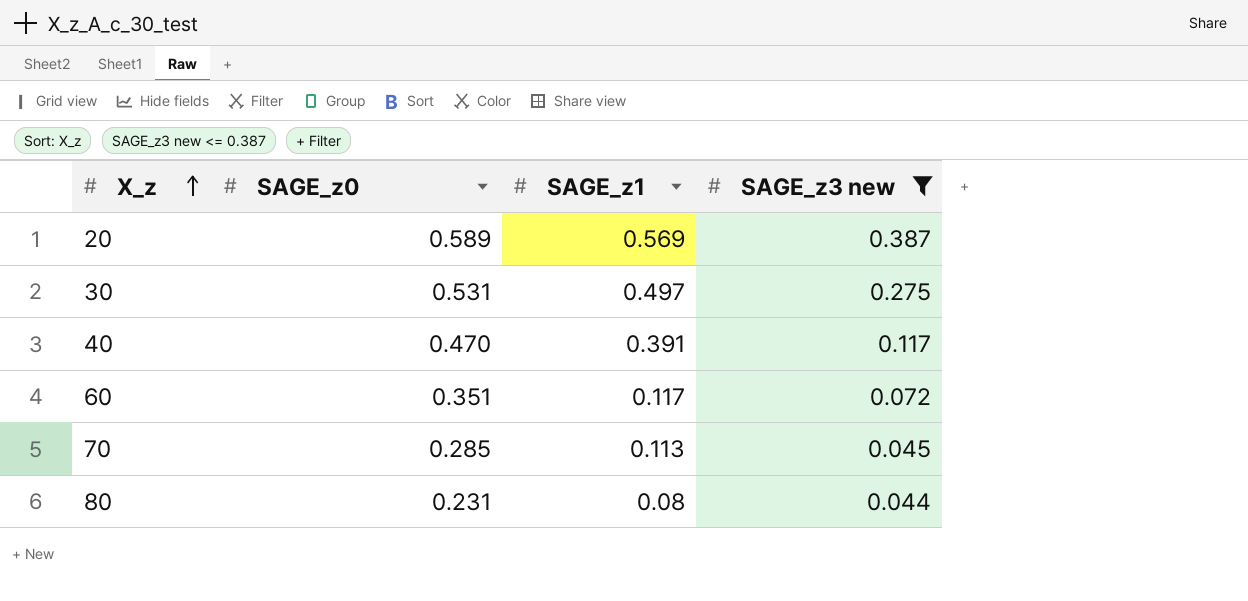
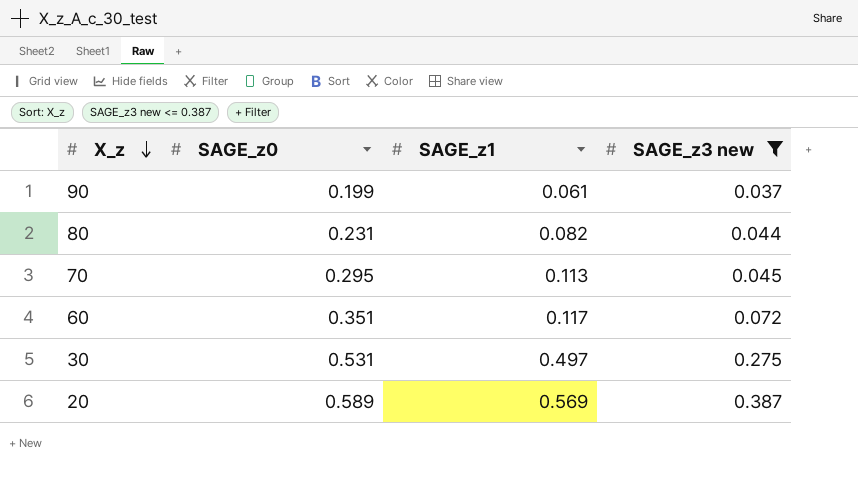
row order: X_z ascending -> X_z descending
row 40: 0.470 | 0.391 | 0.117 -> none
row 90: none -> 0.199 | 0.061 | 0.037
80 | SAGE_z1: 0.08 -> 0.082
70 | SAGE_z0: 0.285 -> 0.295

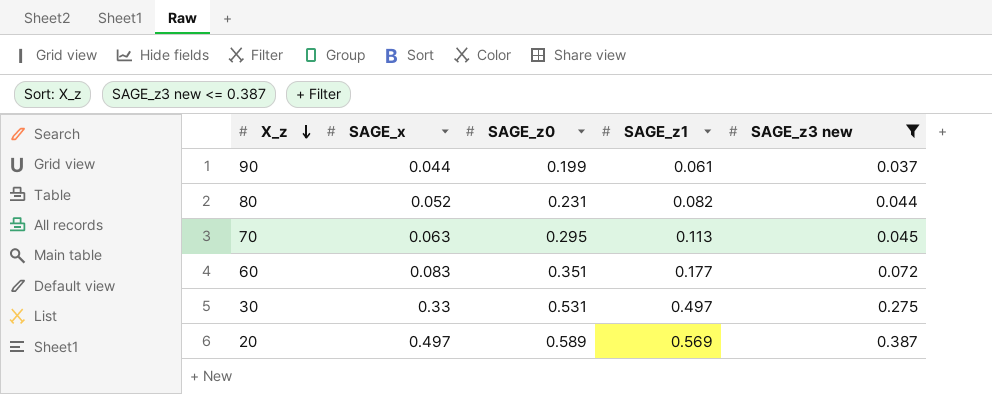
column SAGE_x | position: none -> 2
60 | SAGE_z1: 0.117 -> 0.177

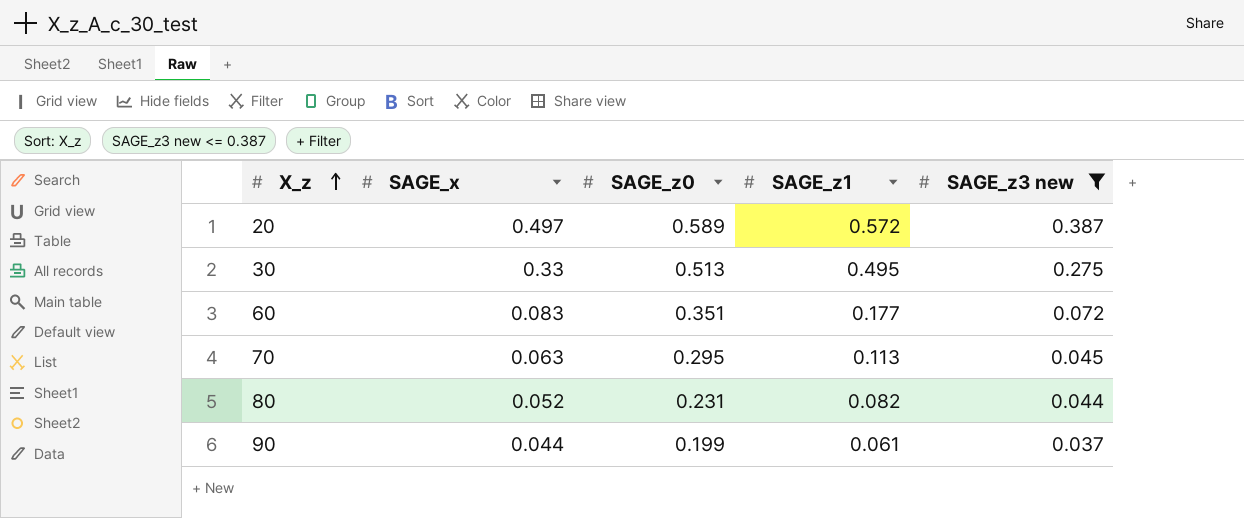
row order: X_z descending -> X_z ascending
20 | SAGE_z1: 0.569 -> 0.572
30 | SAGE_z0: 0.531 -> 0.513
30 | SAGE_z1: 0.497 -> 0.495

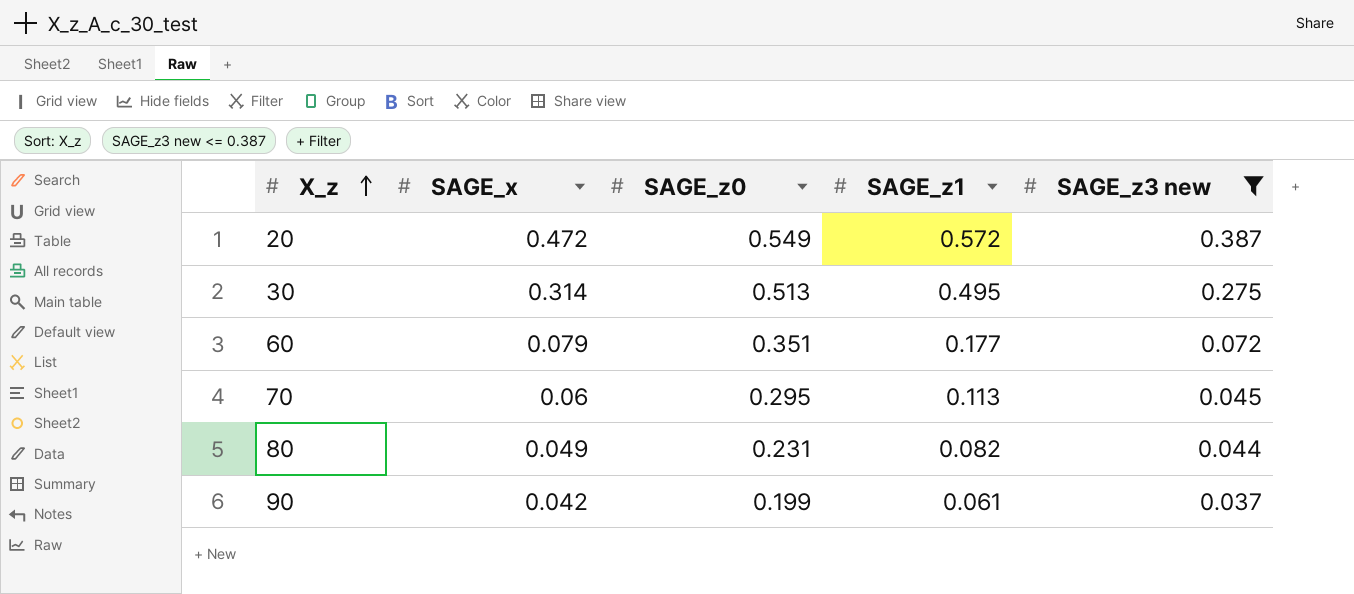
20 | SAGE_x: 0.497 -> 0.472
20 | SAGE_z0: 0.589 -> 0.549
30 | SAGE_x: 0.33 -> 0.314
60 | SAGE_x: 0.083 -> 0.079
70 | SAGE_x: 0.063 -> 0.06
80 | SAGE_x: 0.052 -> 0.049
90 | SAGE_x: 0.044 -> 0.042

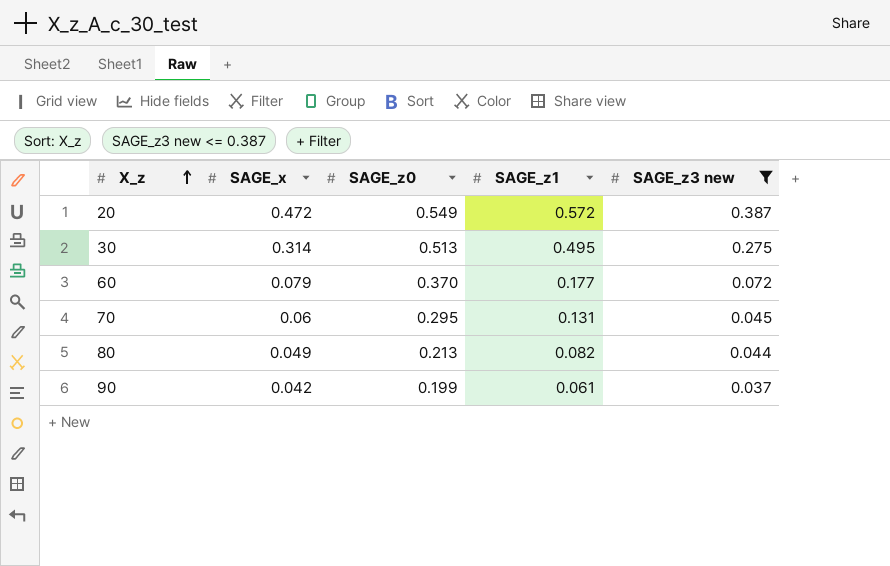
60 | SAGE_z0: 0.351 -> 0.370
70 | SAGE_z1: 0.113 -> 0.131
80 | SAGE_z0: 0.231 -> 0.213

